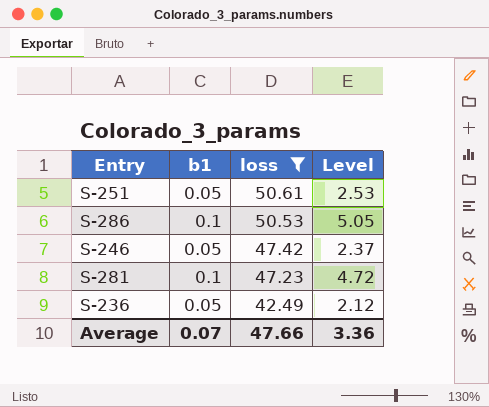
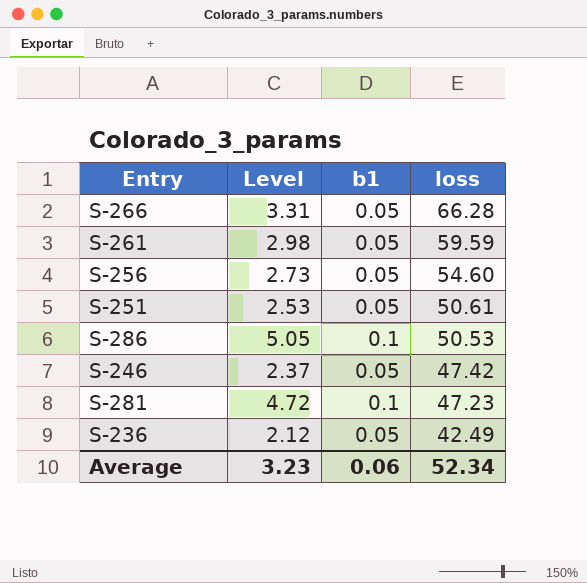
filter: loss <= 50.61 -> none
column Level | position: 4 -> 2
Average | Level: 3.36 -> 3.23
Average | b1: 0.07 -> 0.06
Average | loss: 47.66 -> 52.34

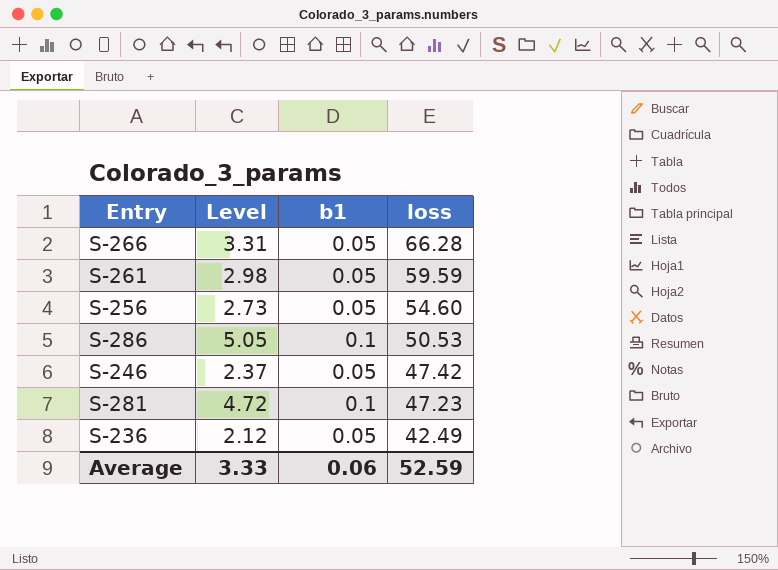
row S-251: 2.53 | 0.05 | 50.61 -> none
Average | Level: 3.23 -> 3.33
Average | loss: 52.34 -> 52.59

